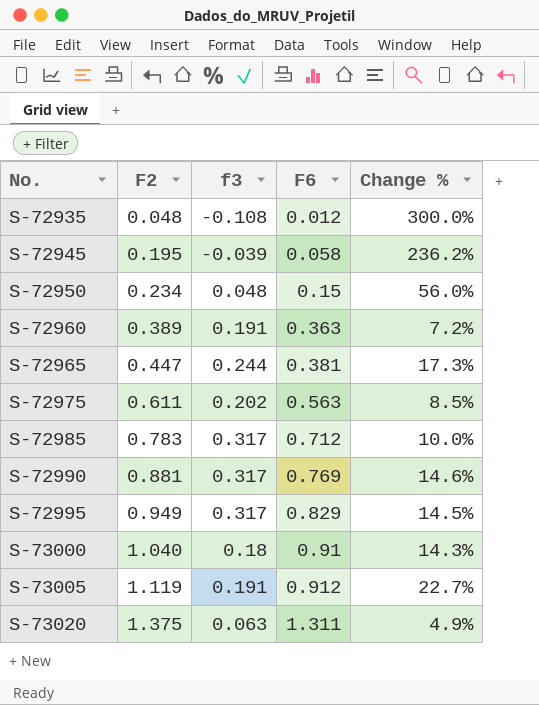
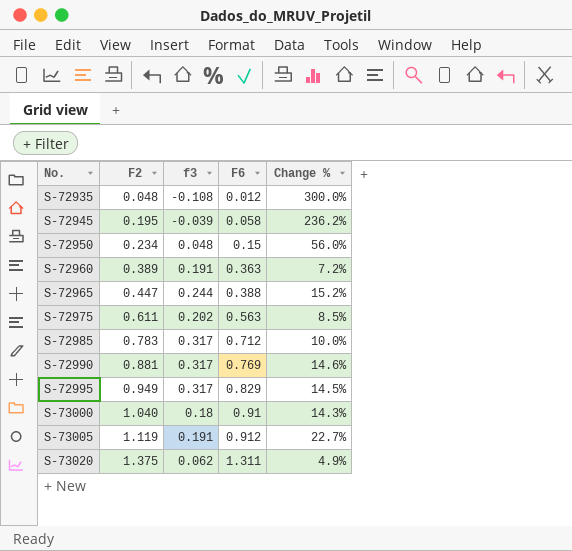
S-72965 | F6: 0.381 -> 0.388
S-72965 | Change %: 17.3% -> 15.2%
S-73020 | f3: 0.063 -> 0.062

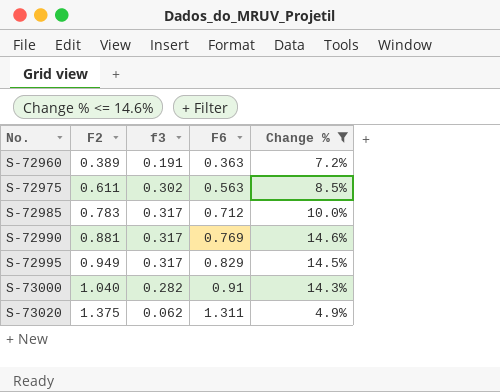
filter: none -> Change % <= 14.6%
S-72975 | f3: 0.202 -> 0.302
S-73000 | f3: 0.18 -> 0.282

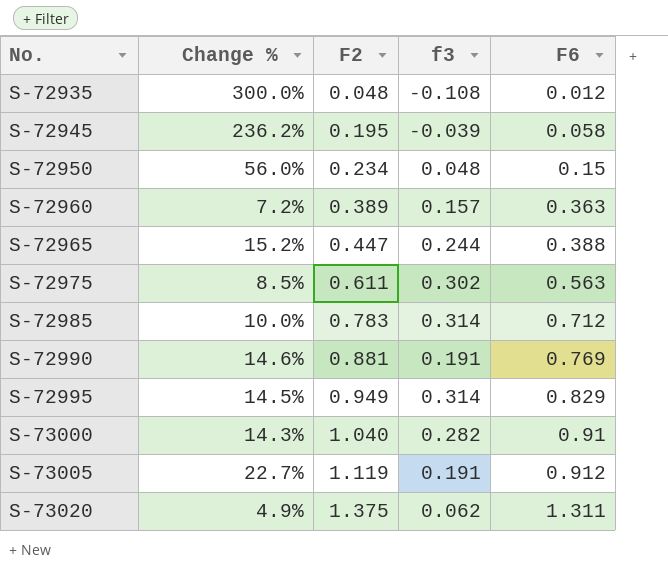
filter: Change % <= 14.6% -> none
column Change % | position: 5 -> 2
S-72960 | f3: 0.191 -> 0.157
S-72985 | f3: 0.317 -> 0.314
S-72990 | f3: 0.317 -> 0.191
S-72995 | f3: 0.317 -> 0.314

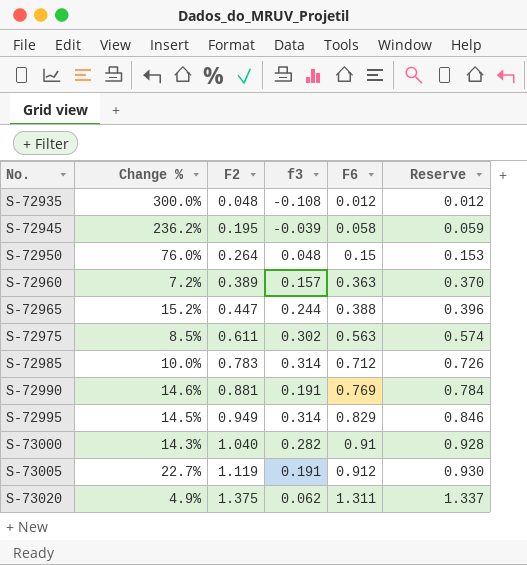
column Reserve | formula: none -> [F6] * 1.02
S-72950 | Change %: 56.0% -> 76.0%
S-72950 | F2: 0.234 -> 0.264

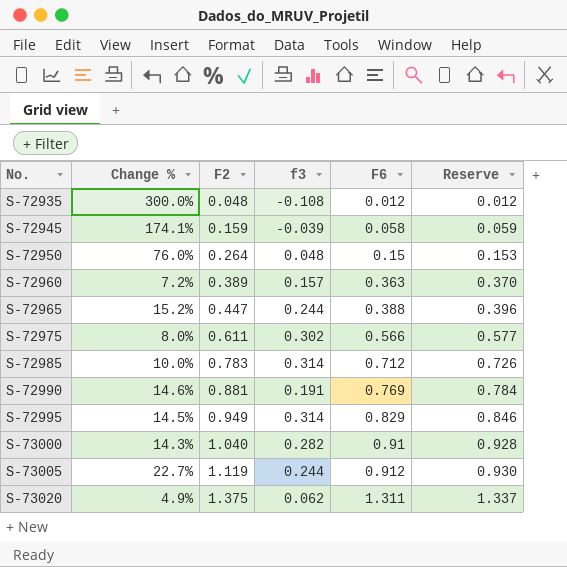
S-72945 | Change %: 236.2% -> 174.1%
S-72945 | F2: 0.195 -> 0.159
S-72975 | Change %: 8.5% -> 8.0%
S-72975 | F6: 0.563 -> 0.566
S-72975 | Reserve: 0.574 -> 0.577
S-73005 | f3: 0.191 -> 0.244

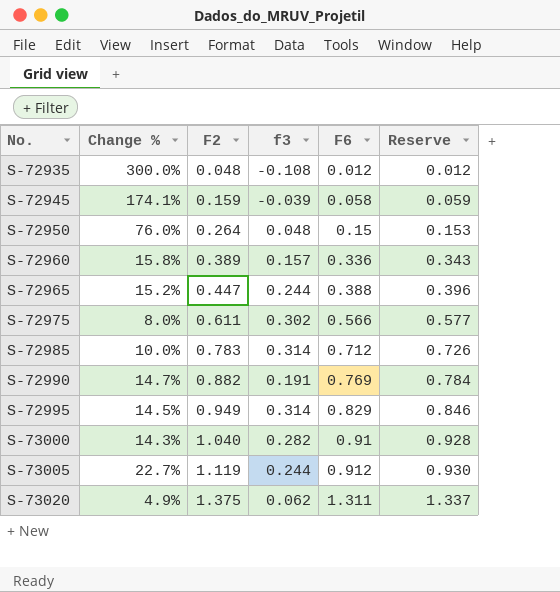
S-72960 | Change %: 7.2% -> 15.8%
S-72960 | F6: 0.363 -> 0.336
S-72960 | Reserve: 0.370 -> 0.343
S-72990 | Change %: 14.6% -> 14.7%
S-72990 | F2: 0.881 -> 0.882

